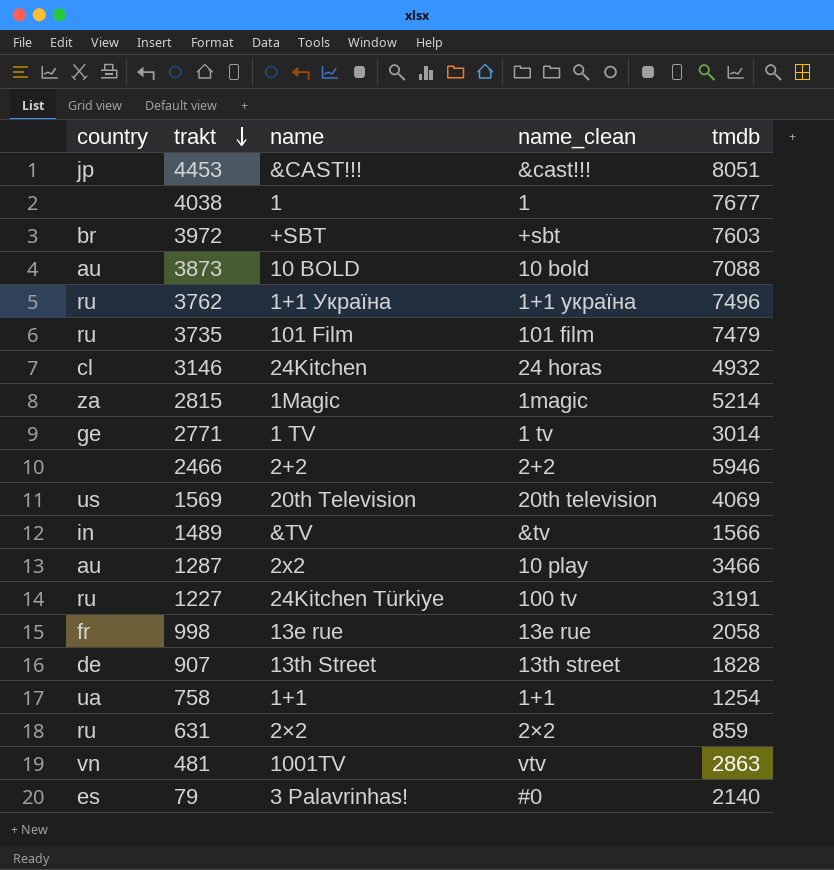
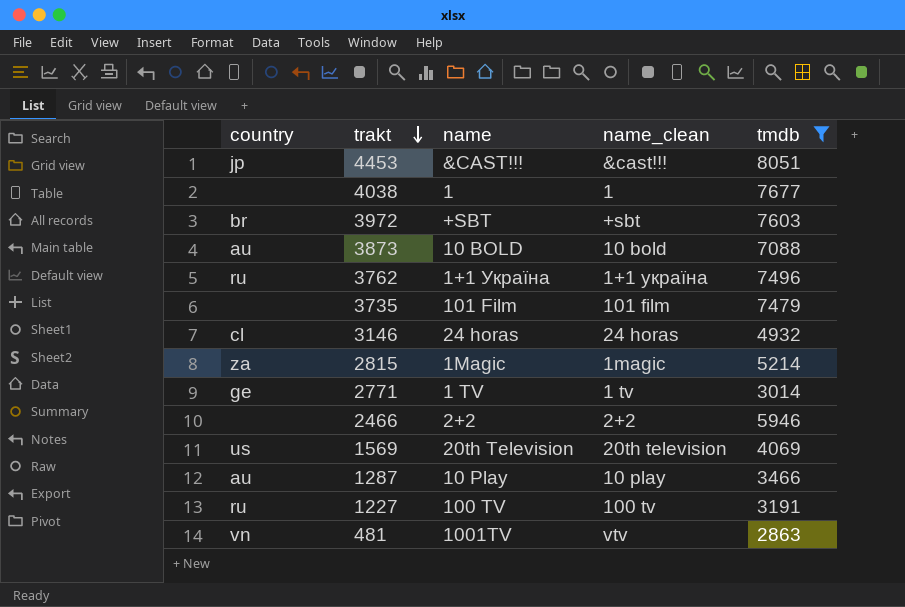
filter: none -> tmdb >= 2863
3735 | country: ru -> none
3146 | name: 24Kitchen -> 24 horas
1287 | name: 2x2 -> 10 Play
1227 | name: 24Kitchen Türkiye -> 100 TV

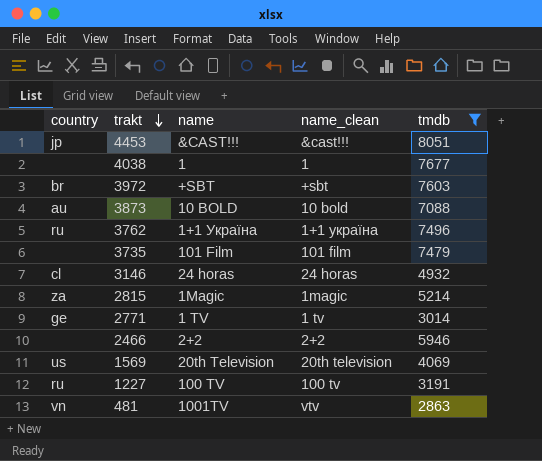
row 1287: au | 10 Play | 10 play | 3466 -> none

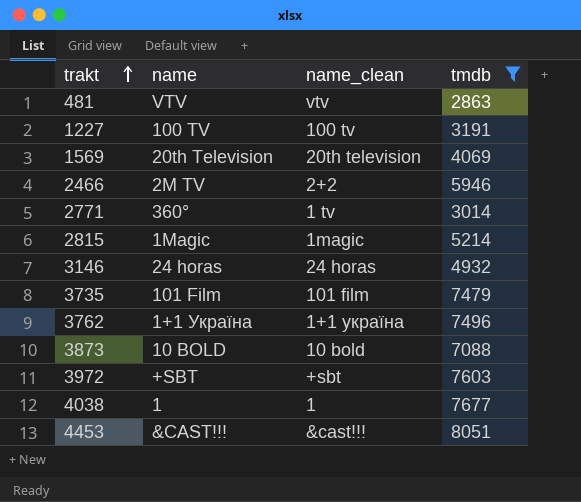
row order: trakt descending -> trakt ascending
column country | position: 1 -> none
481 | name: 1001TV -> VTV
2466 | name: 2+2 -> 2M TV
2771 | name: 1 TV -> 360°

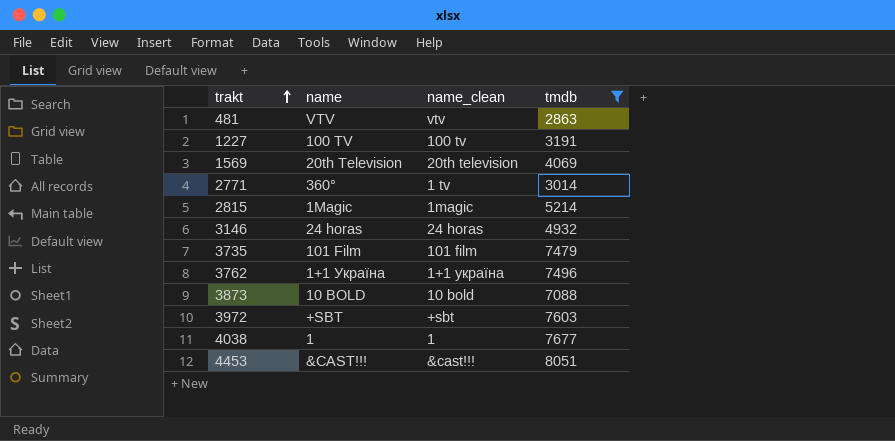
row 2466: 2M TV | 2+2 | 5946 -> none

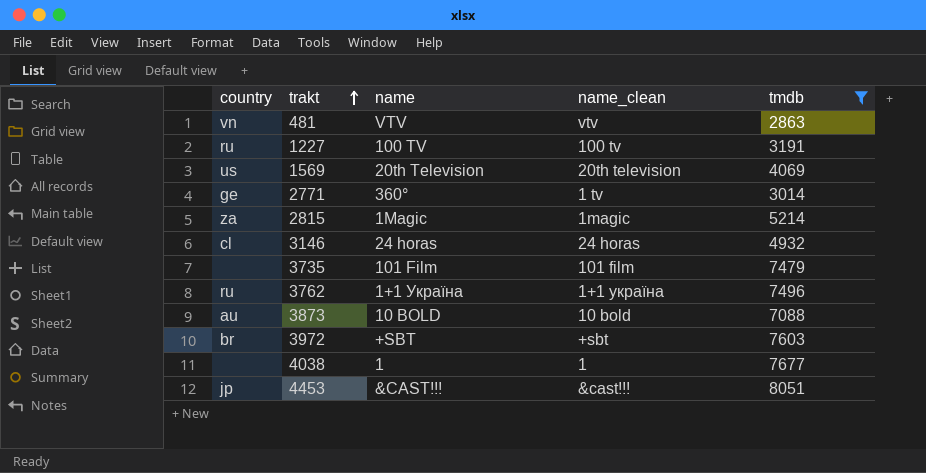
column country | position: none -> 1

